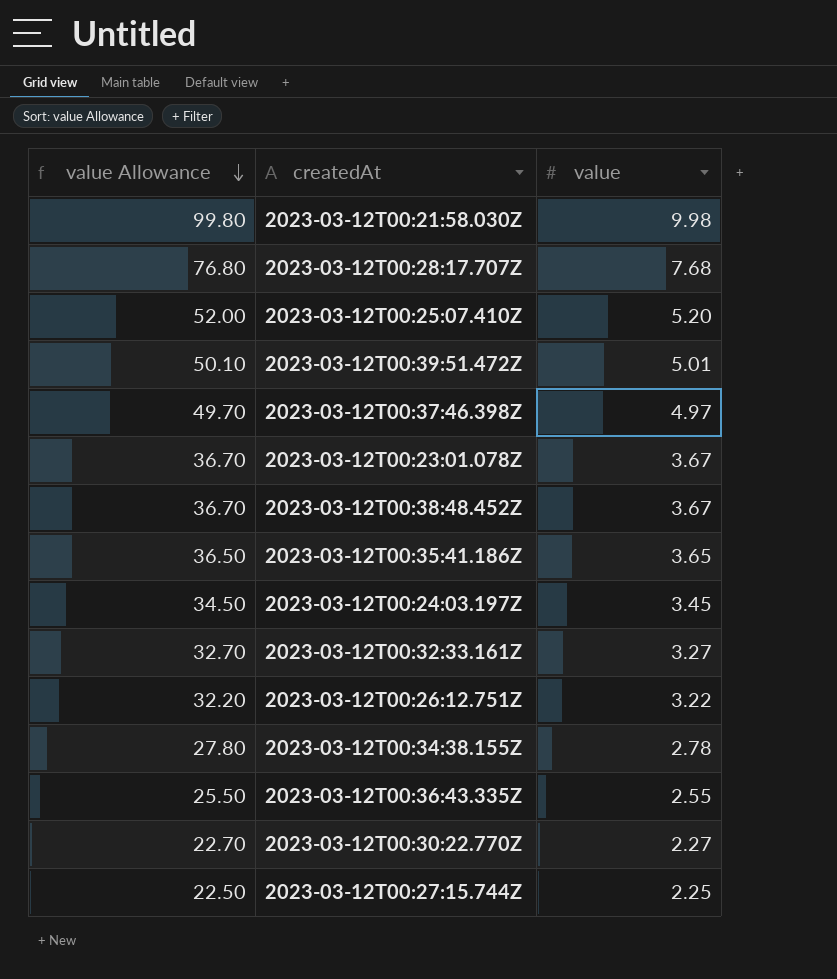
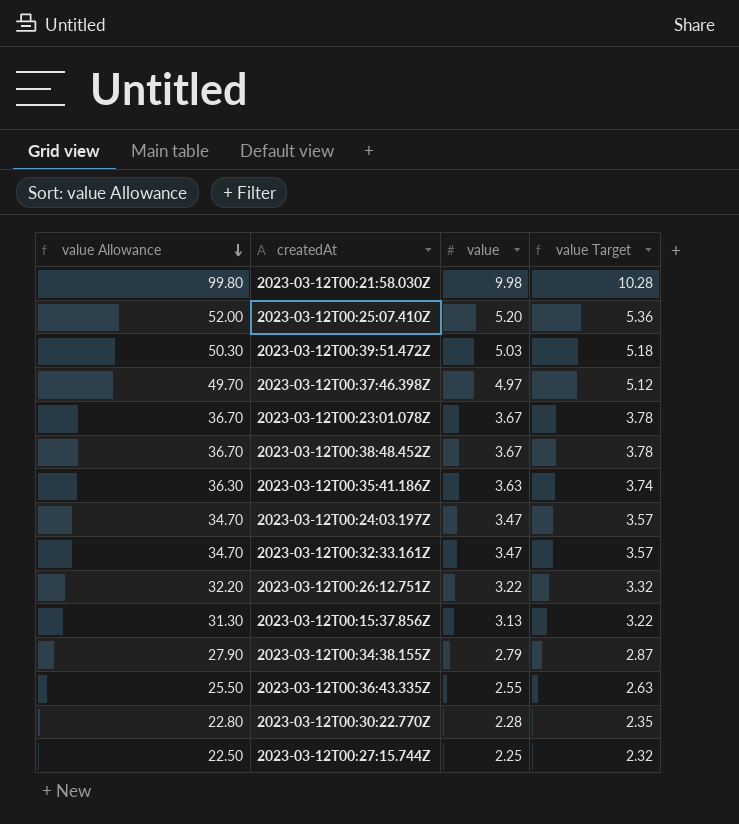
column value Target | formula: none -> [value] * 1.03
row 2023-03-12T00:28:17.707Z: 76.80 | 7.68 -> none
2023-03-12T00:39:51.472Z | value Allowance: 50.10 -> 50.30
2023-03-12T00:39:51.472Z | value: 5.01 -> 5.03
2023-03-12T00:35:41.186Z | value Allowance: 36.50 -> 36.30
2023-03-12T00:35:41.186Z | value: 3.65 -> 3.63
2023-03-12T00:24:03.197Z | value Allowance: 34.50 -> 34.70
2023-03-12T00:24:03.197Z | value: 3.45 -> 3.47
2023-03-12T00:32:33.161Z | value Allowance: 32.70 -> 34.70
2023-03-12T00:32:33.161Z | value: 3.27 -> 3.47
row 2023-03-12T00:15:37.856Z: none -> 31.30 | 3.13 | 3.22
2023-03-12T00:34:38.155Z | value Allowance: 27.80 -> 27.90
2023-03-12T00:34:38.155Z | value: 2.78 -> 2.79
2023-03-12T00:30:22.770Z | value Allowance: 22.70 -> 22.80
2023-03-12T00:30:22.770Z | value: 2.27 -> 2.28

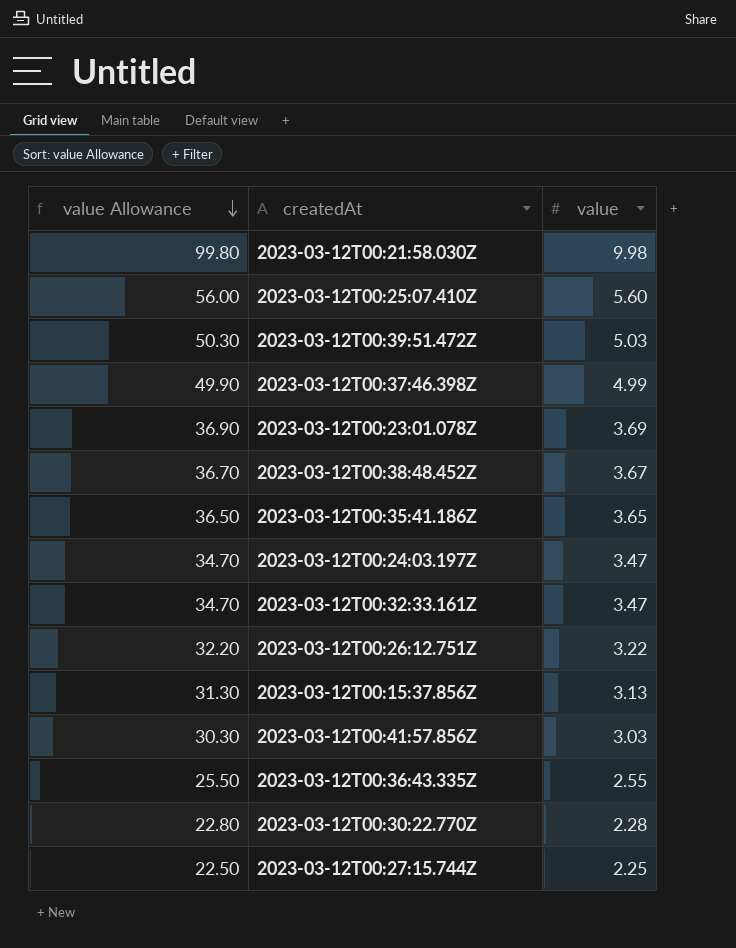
column value Target | formula: [value] * 1.03 -> none
row 2023-03-12T00:34:38.155Z: 27.90 | 2.79 | 2.87 -> none
2023-03-12T00:25:07.410Z | value Allowance: 52.00 -> 56.00
2023-03-12T00:25:07.410Z | value: 5.20 -> 5.60
2023-03-12T00:37:46.398Z | value Allowance: 49.70 -> 49.90
2023-03-12T00:37:46.398Z | value: 4.97 -> 4.99
2023-03-12T00:23:01.078Z | value Allowance: 36.70 -> 36.90
2023-03-12T00:23:01.078Z | value: 3.67 -> 3.69
2023-03-12T00:35:41.186Z | value Allowance: 36.30 -> 36.50
2023-03-12T00:35:41.186Z | value: 3.63 -> 3.65
row 2023-03-12T00:41:57.856Z: none -> 30.30 | 3.03

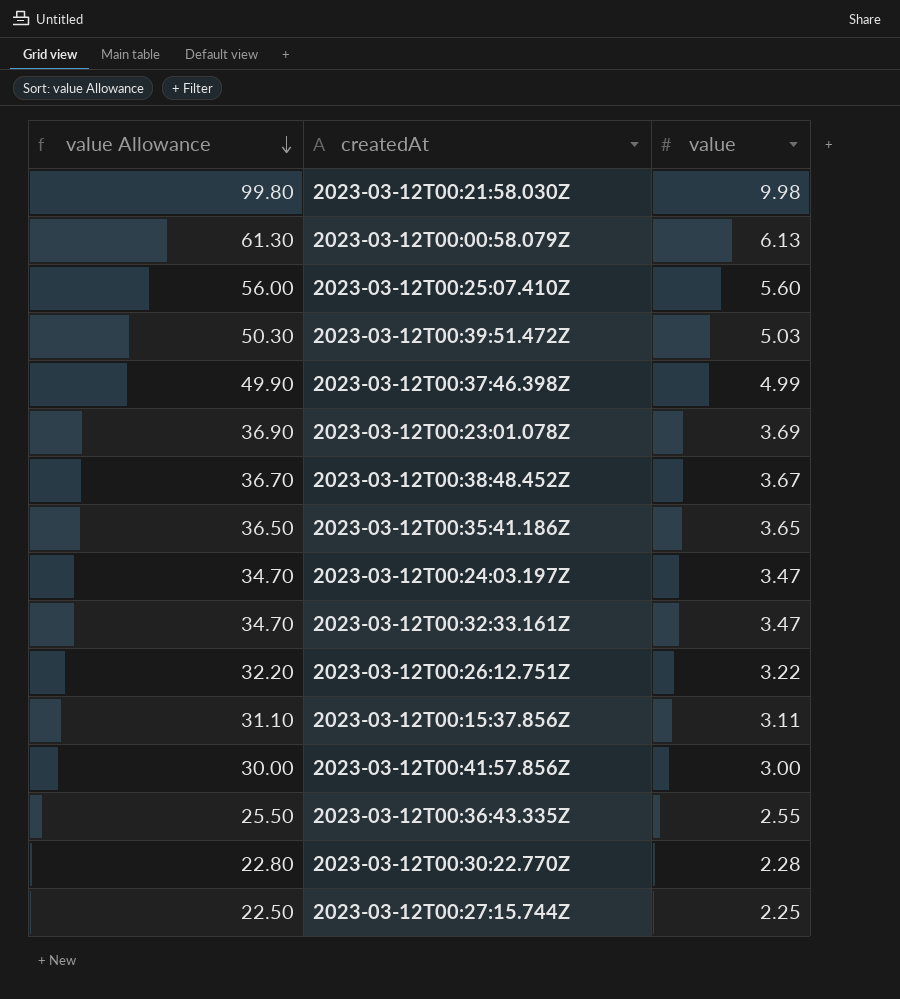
row 2023-03-12T00:00:58.079Z: none -> 61.30 | 6.13
2023-03-12T00:15:37.856Z | value Allowance: 31.30 -> 31.10
2023-03-12T00:15:37.856Z | value: 3.13 -> 3.11
2023-03-12T00:41:57.856Z | value Allowance: 30.30 -> 30.00
2023-03-12T00:41:57.856Z | value: 3.03 -> 3.00

